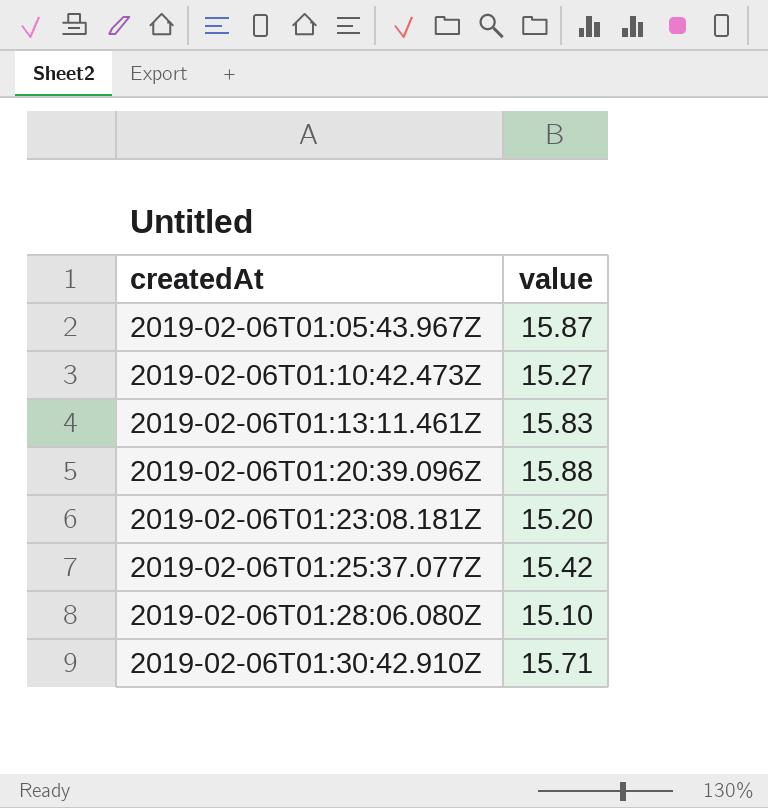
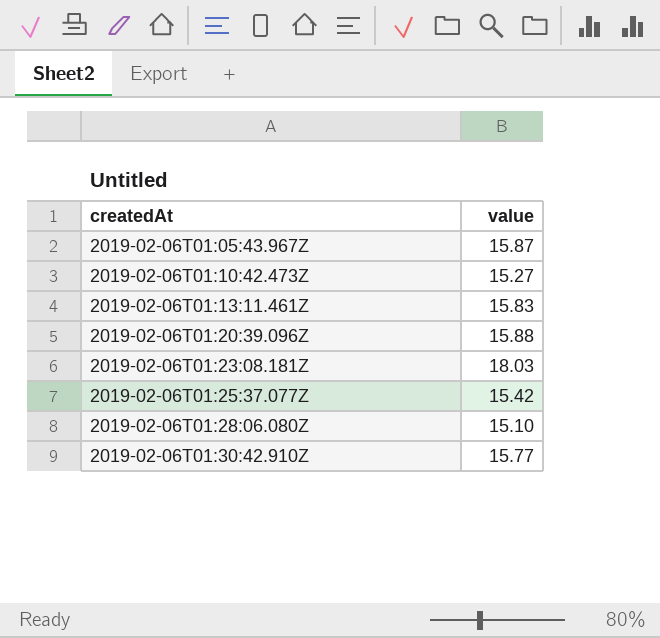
2019-02-06T01:23:08.181Z | value: 15.20 -> 18.03
2019-02-06T01:30:42.910Z | value: 15.71 -> 15.77

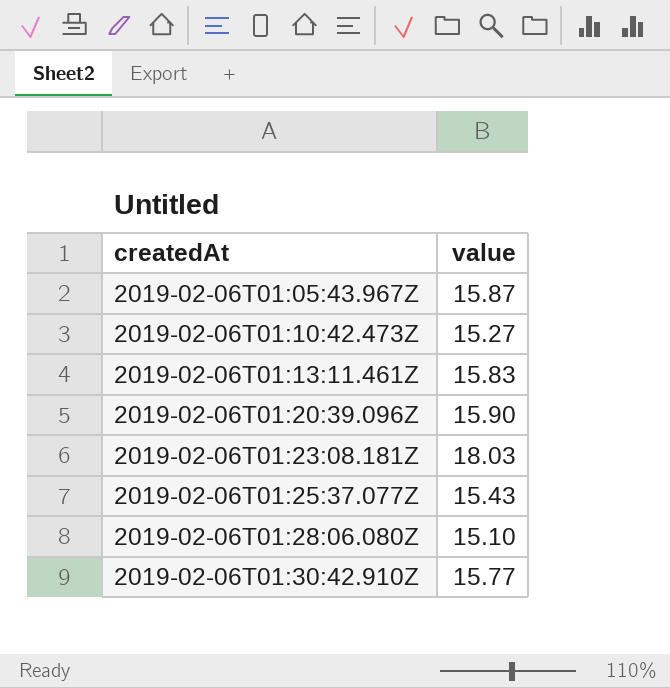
2019-02-06T01:20:39.096Z | value: 15.88 -> 15.90
2019-02-06T01:25:37.077Z | value: 15.42 -> 15.43

